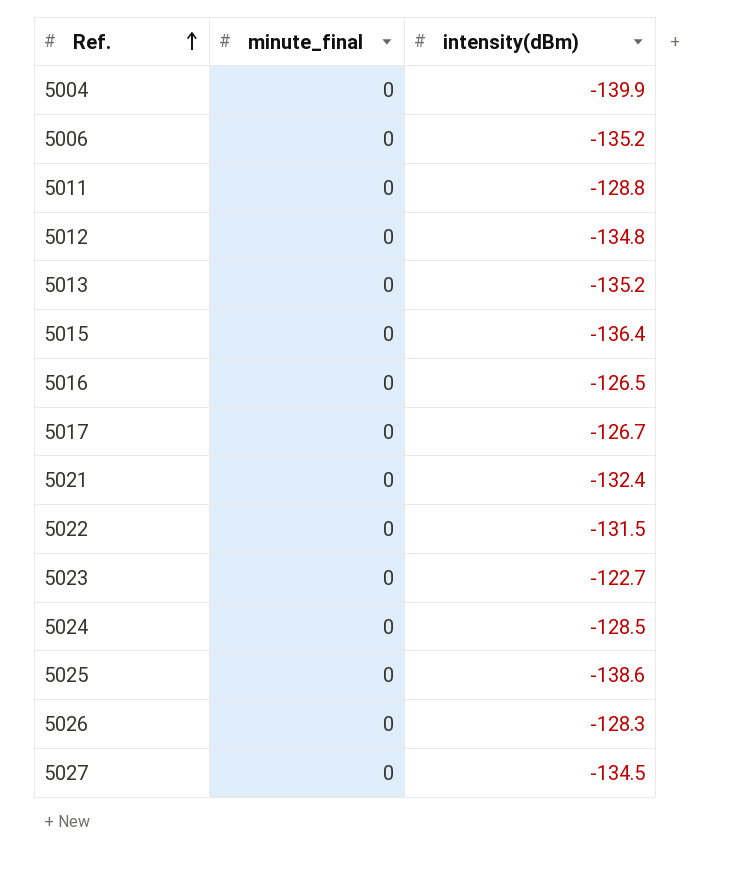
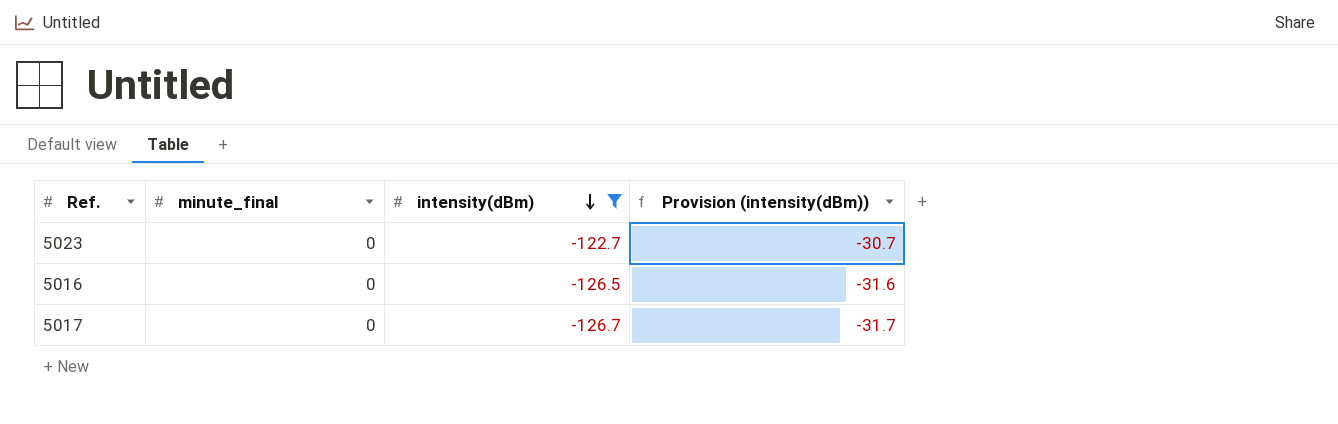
filter: none -> intensity(dBm) >= -126.7
row order: Ref. ascending -> intensity(dBm) descending
column Provision (intensity(dBm)) | formula: none -> [intensity(dBm)] * 0.25

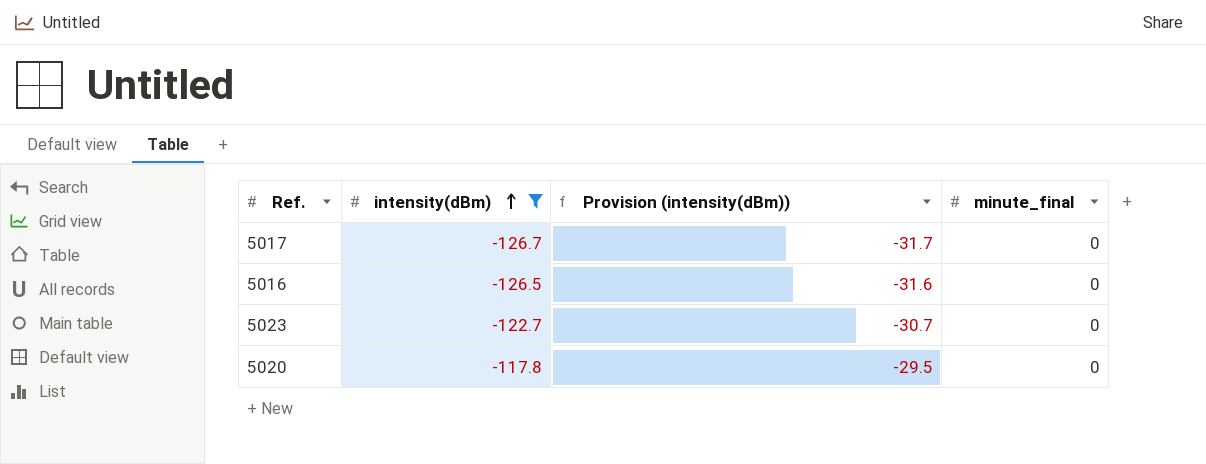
row order: intensity(dBm) descending -> intensity(dBm) ascending
column minute_final | position: 2 -> 4
row 5020: none -> -117.8 | -29.5 | 0

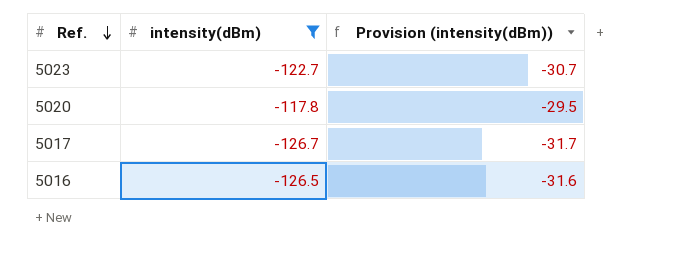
row order: intensity(dBm) ascending -> Ref. descending
column minute_final | position: 4 -> none

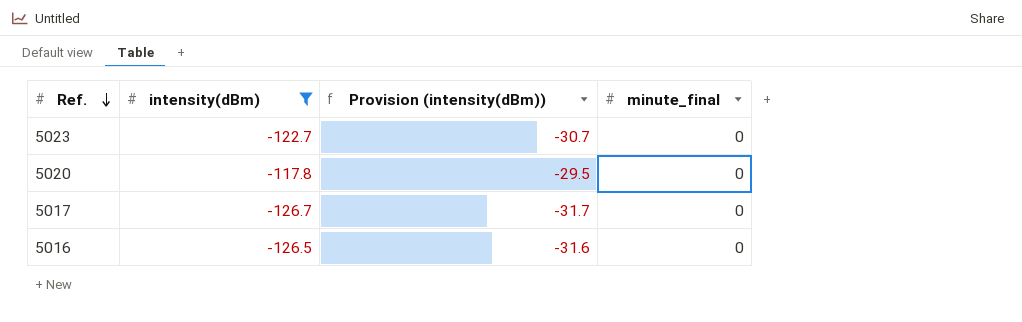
column minute_final | position: none -> 4

